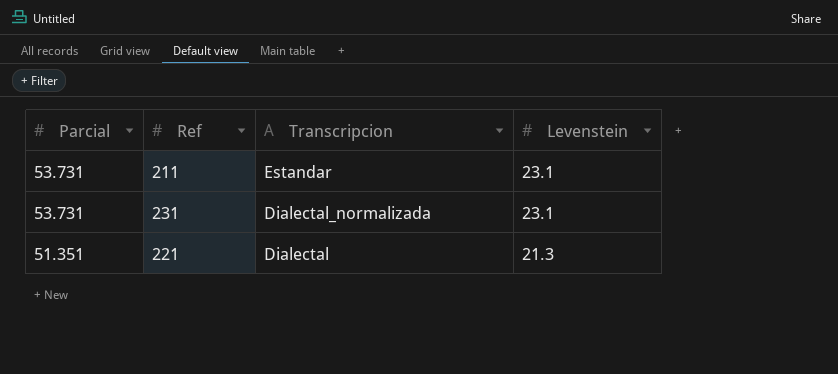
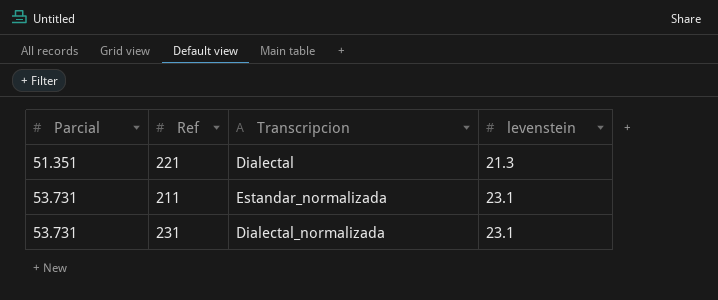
row order: Parcial descending -> Parcial ascending
column name: Levenstein -> levenstein
211 | Transcripcion: Estandar -> Estandar_normalizada

